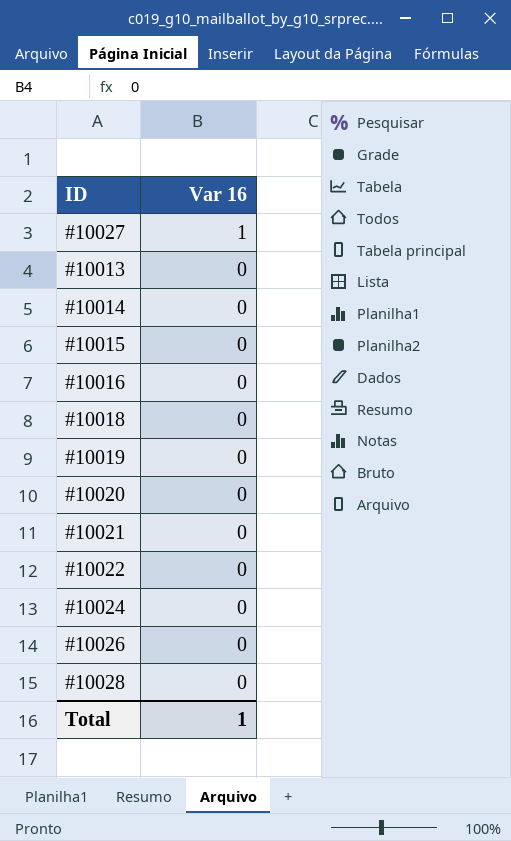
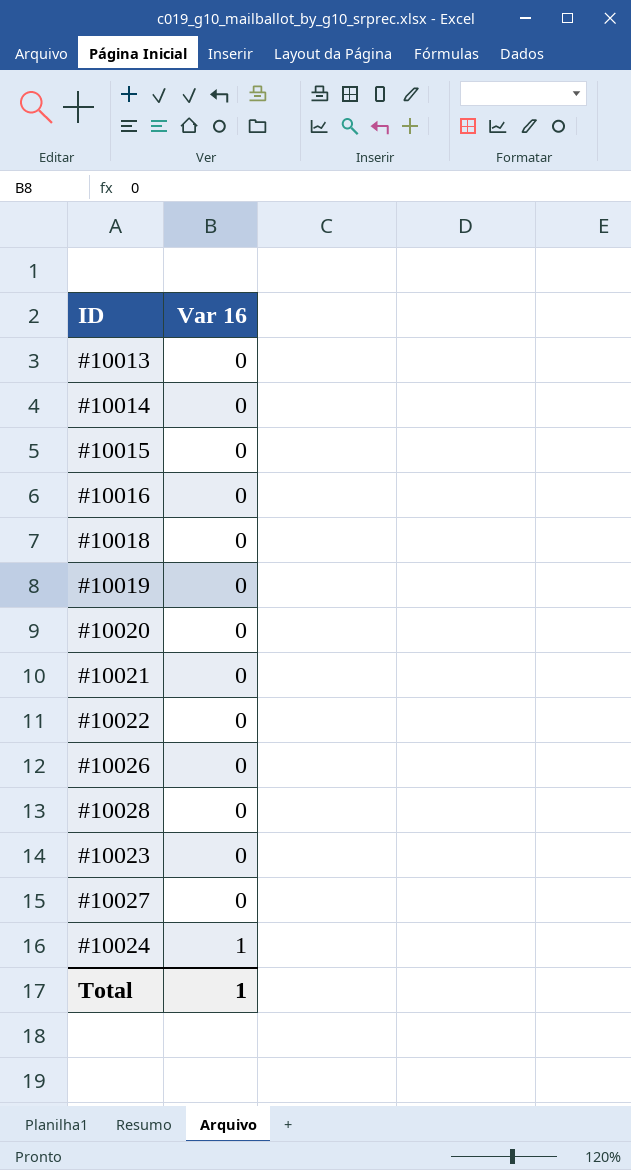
row order: Var 16 descending -> Var 16 ascending
row #10023: none -> 0
#10027 | Var 16: 1 -> 0
#10024 | Var 16: 0 -> 1

